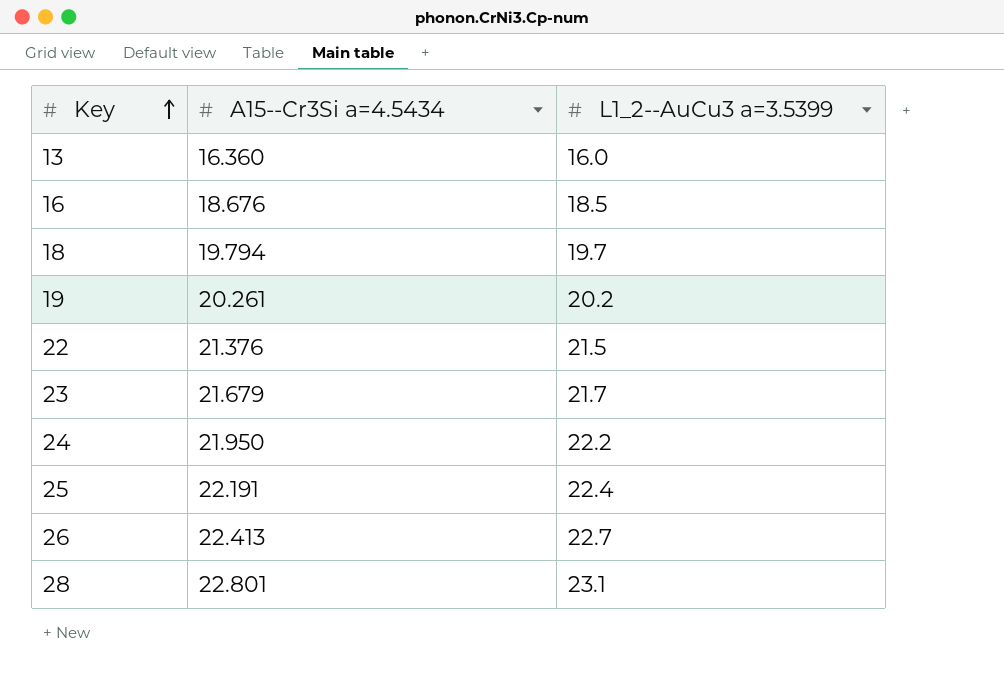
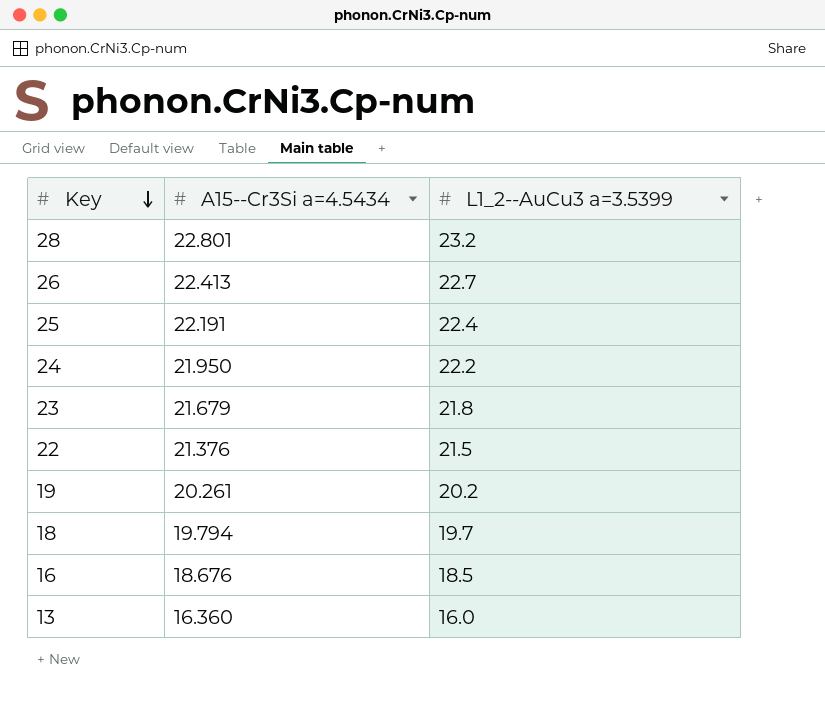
row order: Key ascending -> Key descending
28 | L1_2--AuCu3 a=3.5399: 23.1 -> 23.2
23 | L1_2--AuCu3 a=3.5399: 21.7 -> 21.8

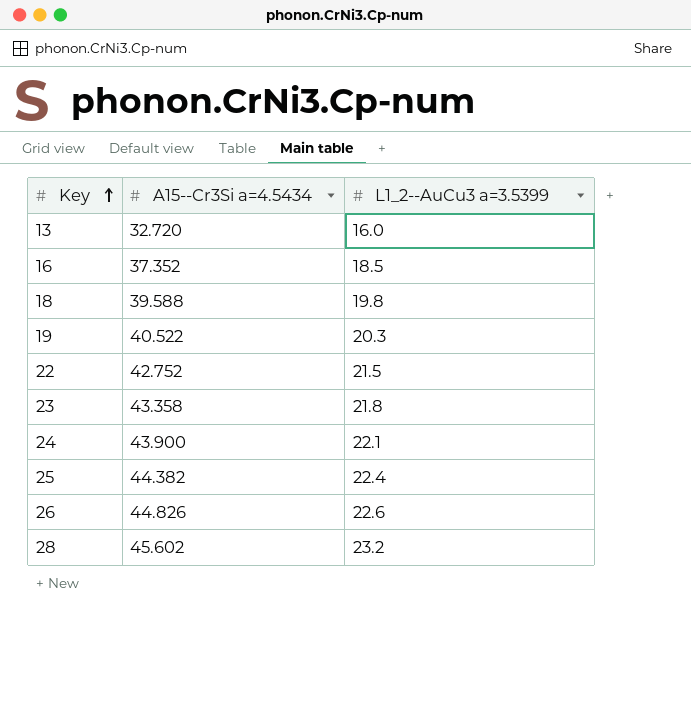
row order: Key descending -> Key ascending
13 | A15--Cr3Si a=4.5434: 16.360 -> 32.720
16 | A15--Cr3Si a=4.5434: 18.676 -> 37.352
18 | A15--Cr3Si a=4.5434: 19.794 -> 39.588
18 | L1_2--AuCu3 a=3.5399: 19.7 -> 19.8
19 | A15--Cr3Si a=4.5434: 20.261 -> 40.522
19 | L1_2--AuCu3 a=3.5399: 20.2 -> 20.3
22 | A15--Cr3Si a=4.5434: 21.376 -> 42.752
23 | A15--Cr3Si a=4.5434: 21.679 -> 43.358
24 | A15--Cr3Si a=4.5434: 21.950 -> 43.900
24 | L1_2--AuCu3 a=3.5399: 22.2 -> 22.1
25 | A15--Cr3Si a=4.5434: 22.191 -> 44.382
26 | A15--Cr3Si a=4.5434: 22.413 -> 44.826
26 | L1_2--AuCu3 a=3.5399: 22.7 -> 22.6
28 | A15--Cr3Si a=4.5434: 22.801 -> 45.602

